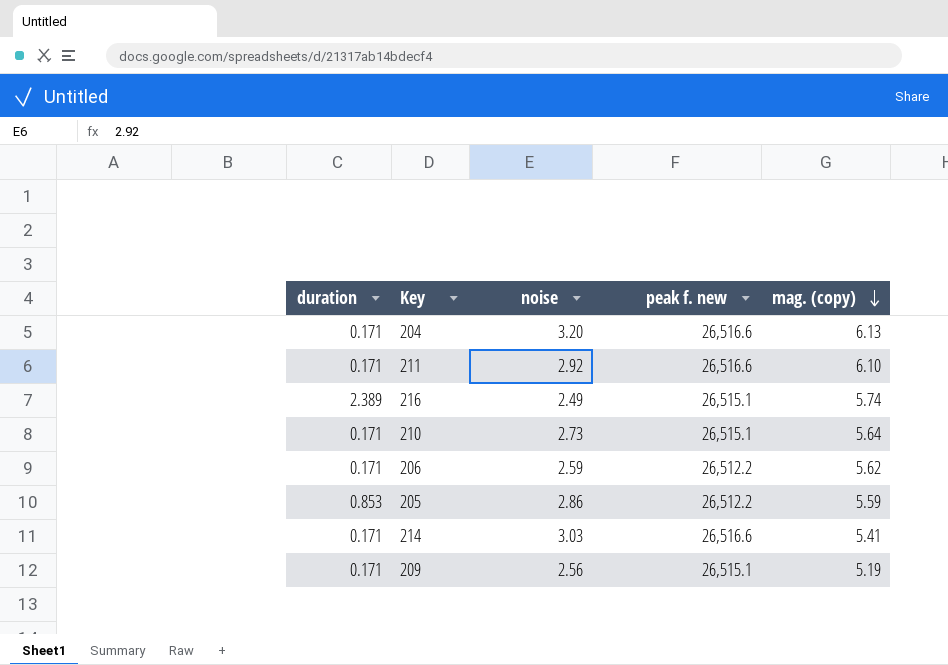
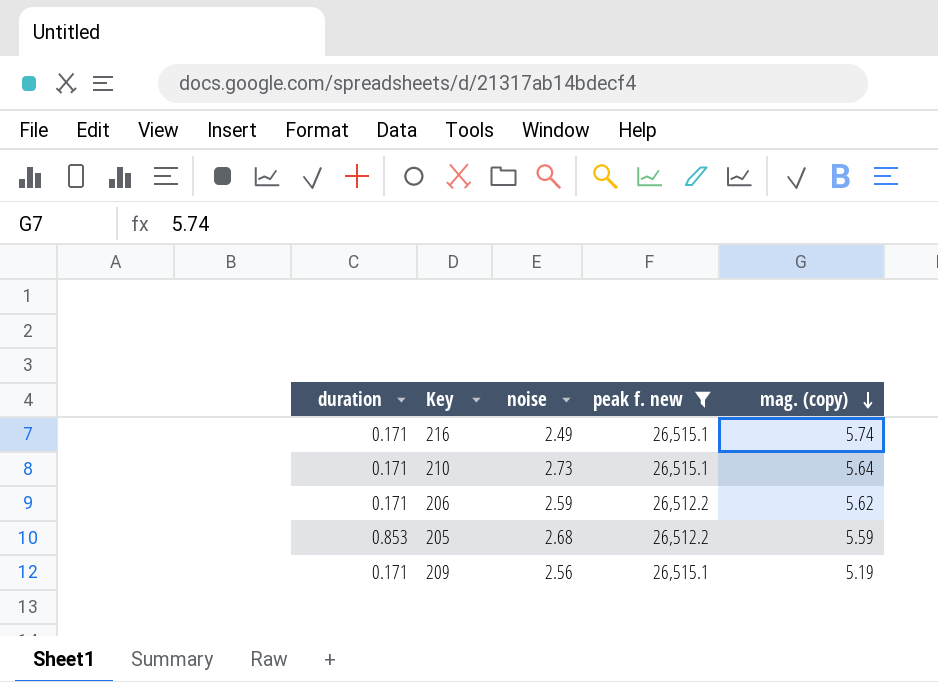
filter: none -> peak f. new != 26,516.6
216 | duration: 2.389 -> 0.171
205 | noise: 2.86 -> 2.68

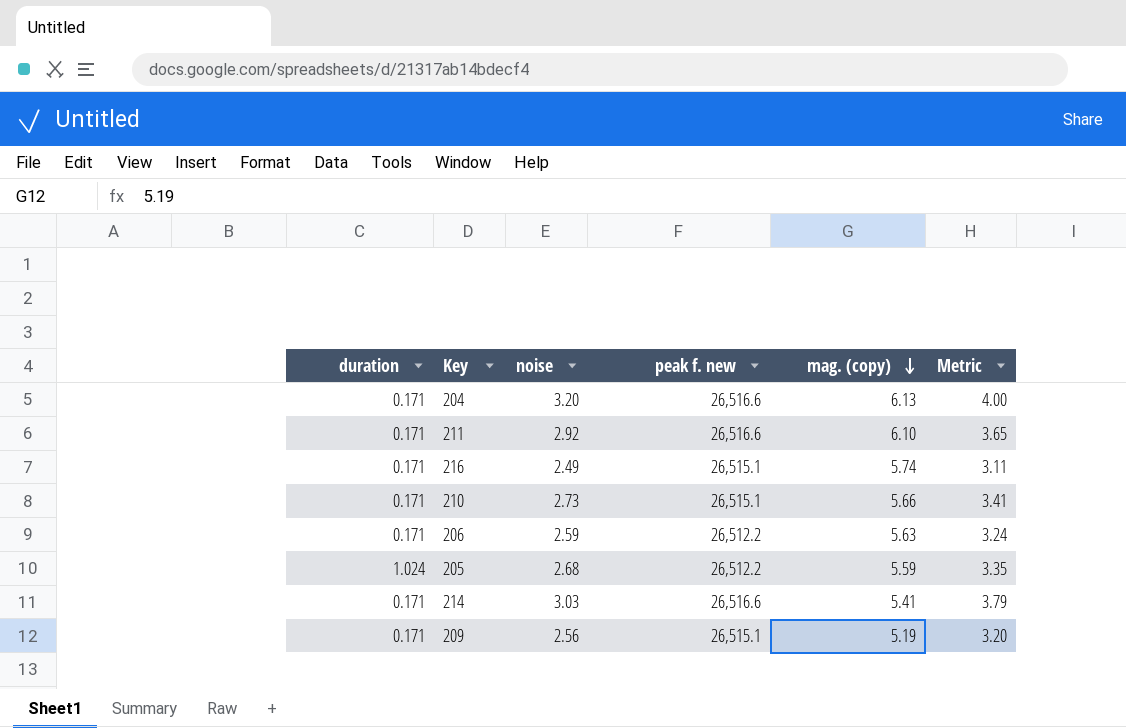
filter: peak f. new != 26,516.6 -> none
column Metric | formula: none -> [noise] * 1.25
210 | mag. (copy): 5.64 -> 5.66
206 | mag. (copy): 5.62 -> 5.63
205 | duration: 0.853 -> 1.024

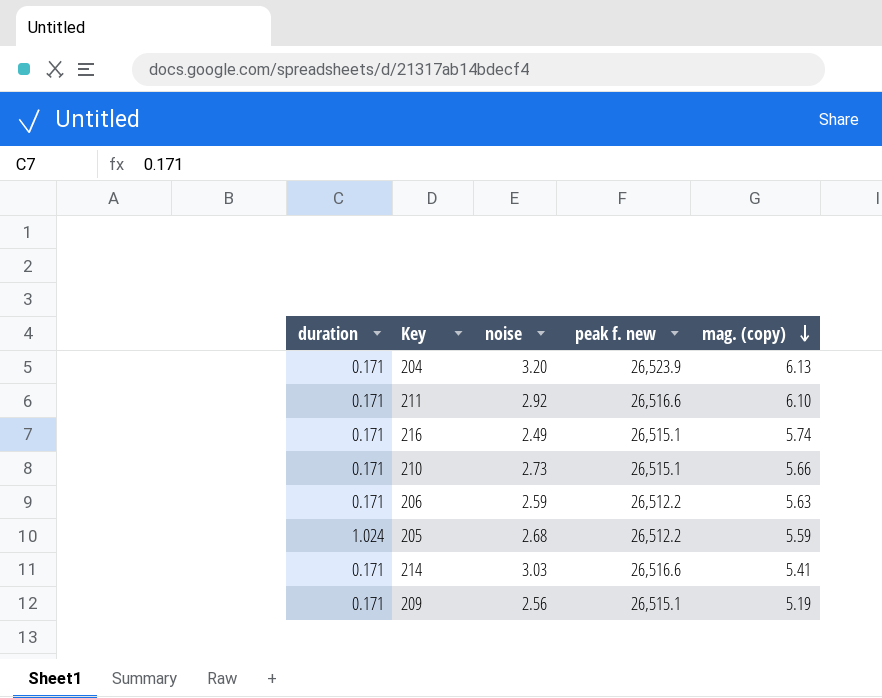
column Metric | formula: [noise] * 1.25 -> none
204 | peak f. new: 26,516.6 -> 26,523.9

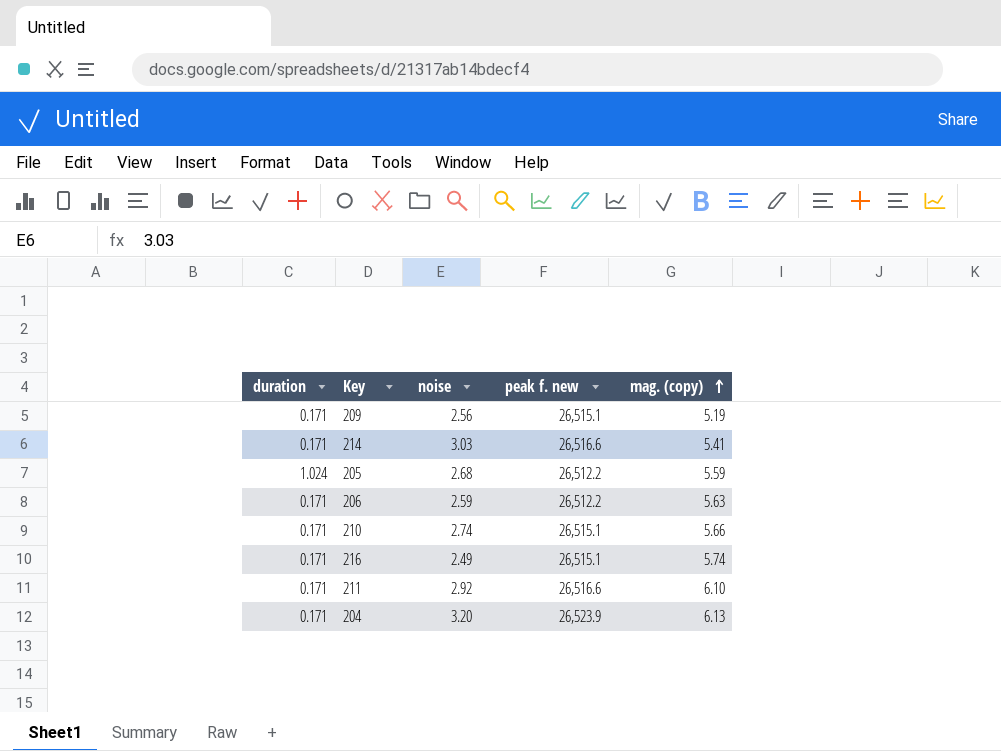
row order: mag. (copy) descending -> mag. (copy) ascending
210 | noise: 2.73 -> 2.74

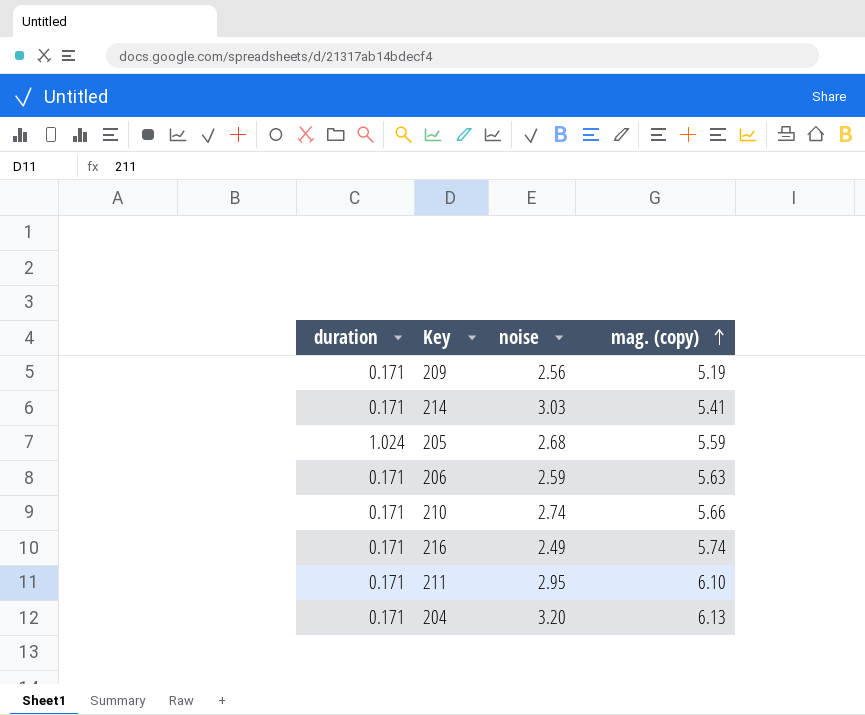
column peak f. new | position: 4 -> none
211 | noise: 2.92 -> 2.95

